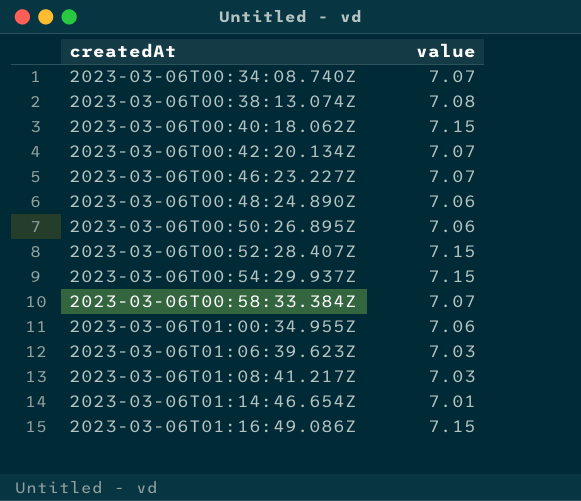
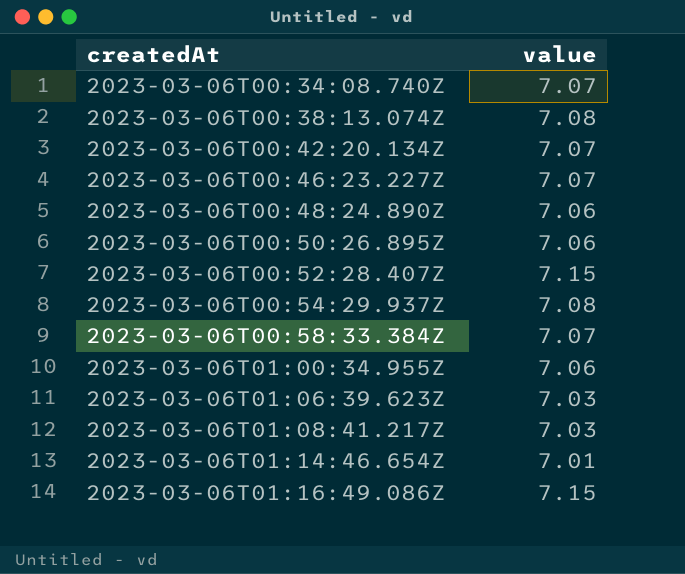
row 2023-03-06T00:40:18.062Z: 7.15 -> none
2023-03-06T00:54:29.937Z | value: 7.15 -> 7.08

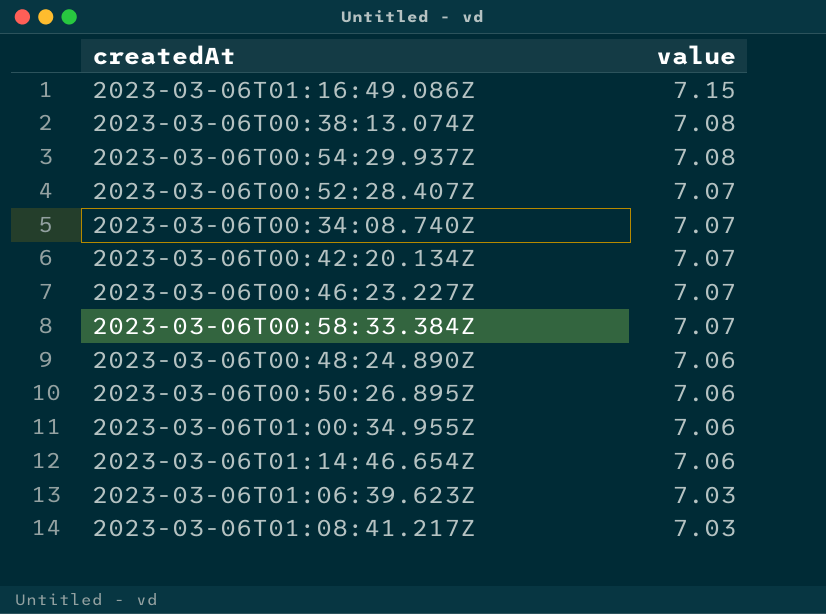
row order: createdAt ascending -> value descending
2023-03-06T00:52:28.407Z | value: 7.15 -> 7.07
2023-03-06T01:14:46.654Z | value: 7.01 -> 7.06

